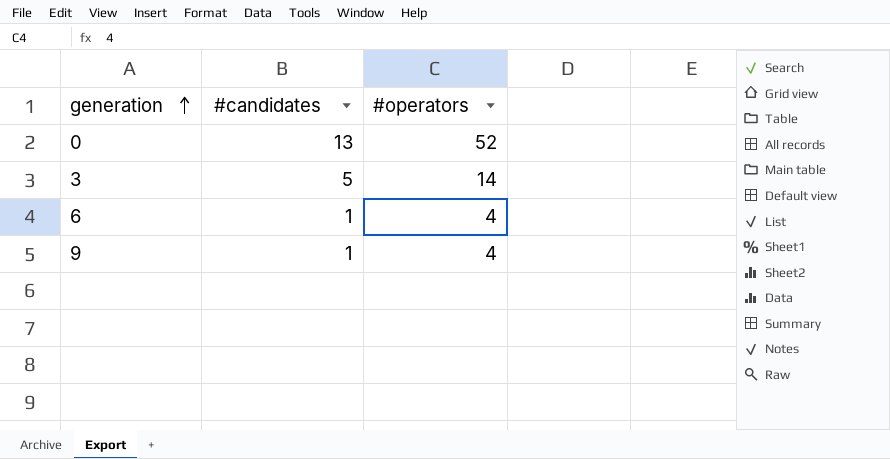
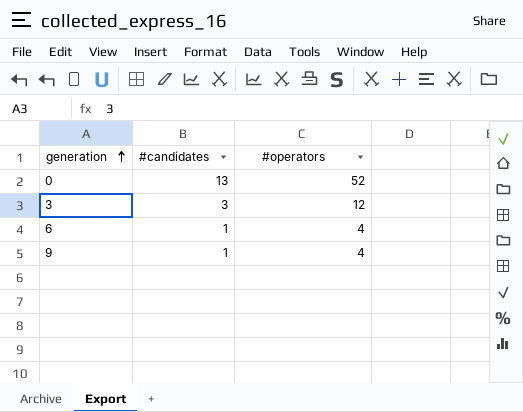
3 | #candidates: 5 -> 3
3 | #operators: 14 -> 12

